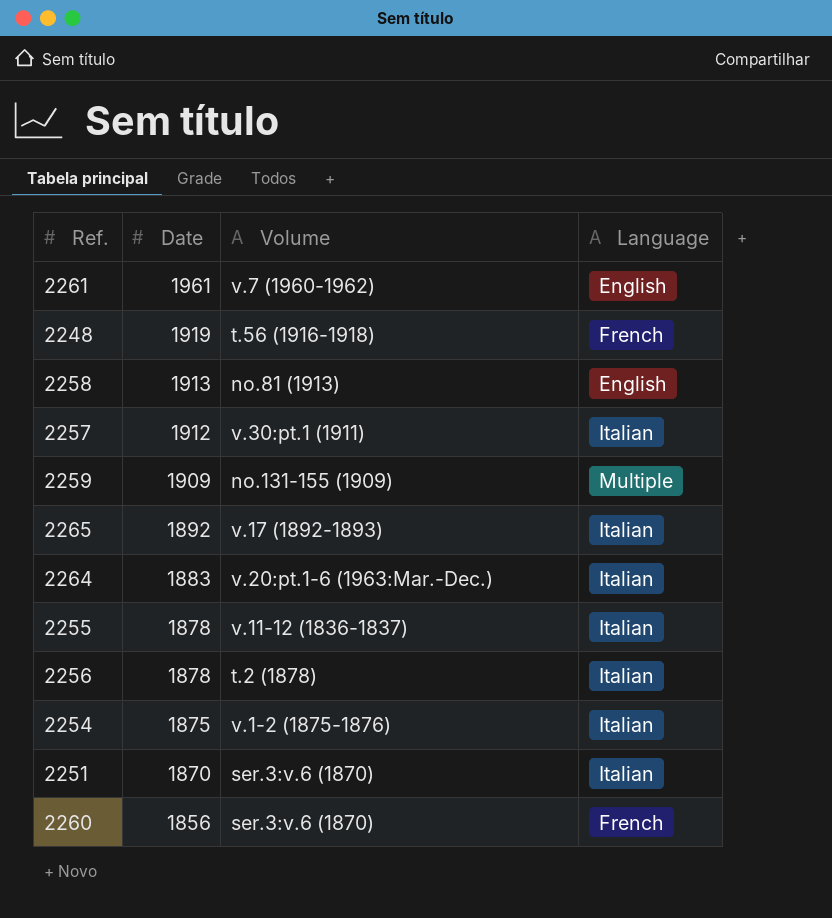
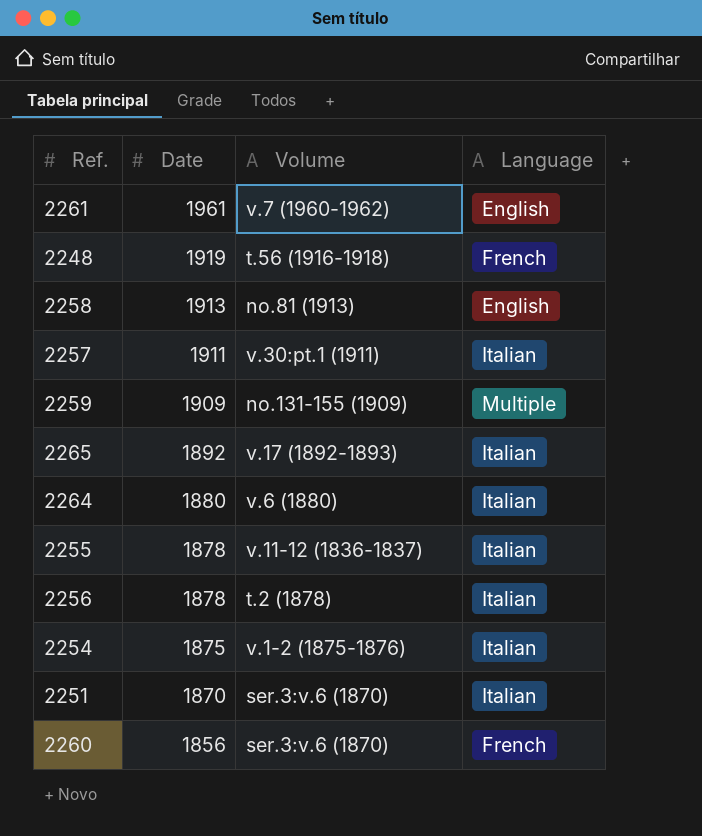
2257 | Date: 1912 -> 1911
2264 | Date: 1883 -> 1880
2264 | Volume: v.20:pt.1-6 (1963:Mar.-Dec.) -> v.6 (1880)

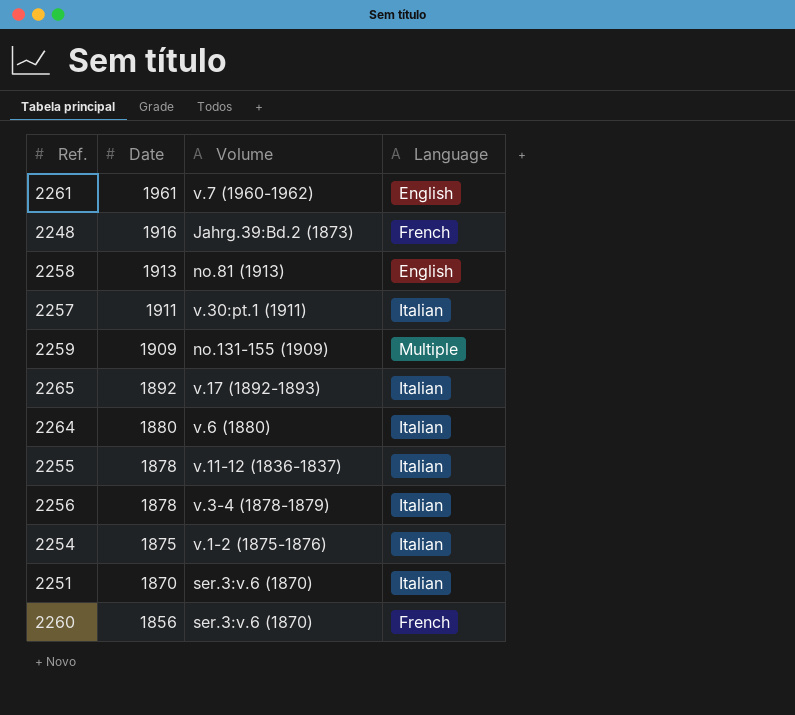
2248 | Date: 1919 -> 1916
2248 | Volume: t.56 (1916-1918) -> Jahrg.39:Bd.2 (1873)
2256 | Volume: t.2 (1878) -> v.3-4 (1878-1879)

